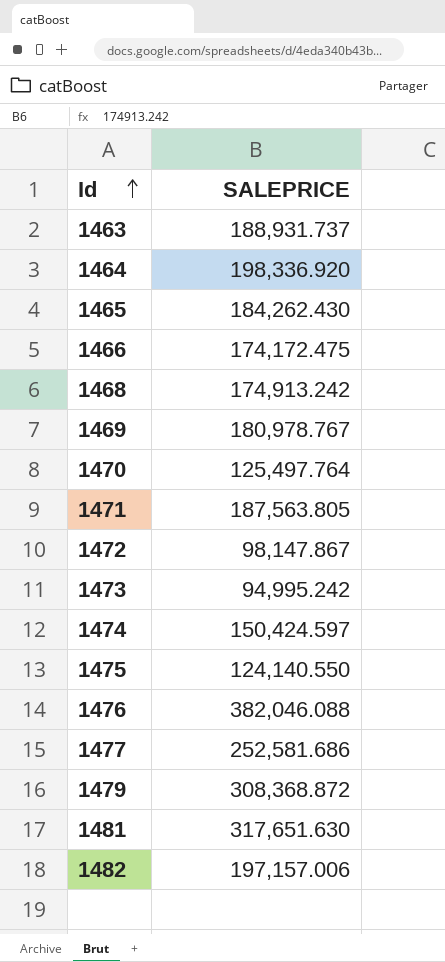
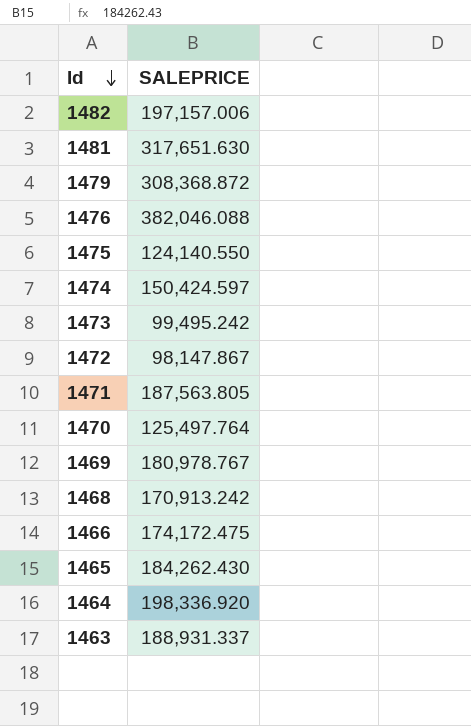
row order: Id ascending -> Id descending
row 1477: 252,581.686 -> none
1473 | SALEPRICE: 94,995.242 -> 99,495.242
1468 | SALEPRICE: 174,913.242 -> 170,913.242
1463 | SALEPRICE: 188,931.737 -> 188,931.337

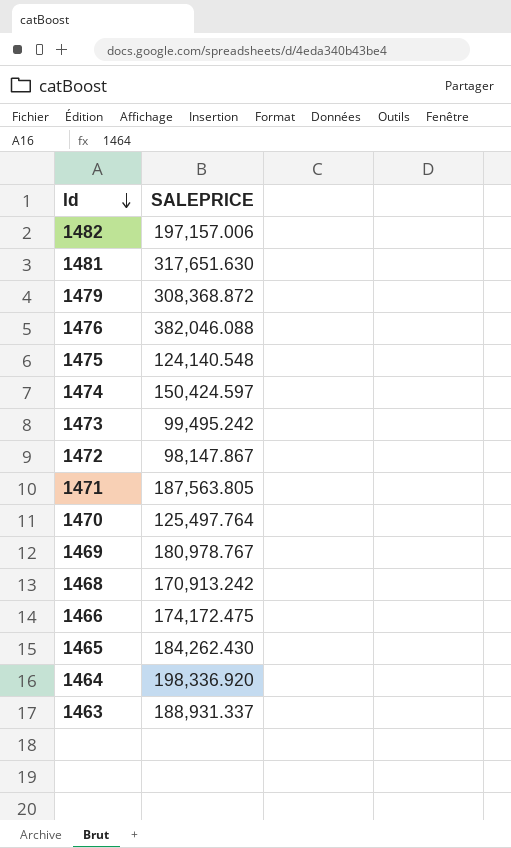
1475 | SALEPRICE: 124,140.550 -> 124,140.548

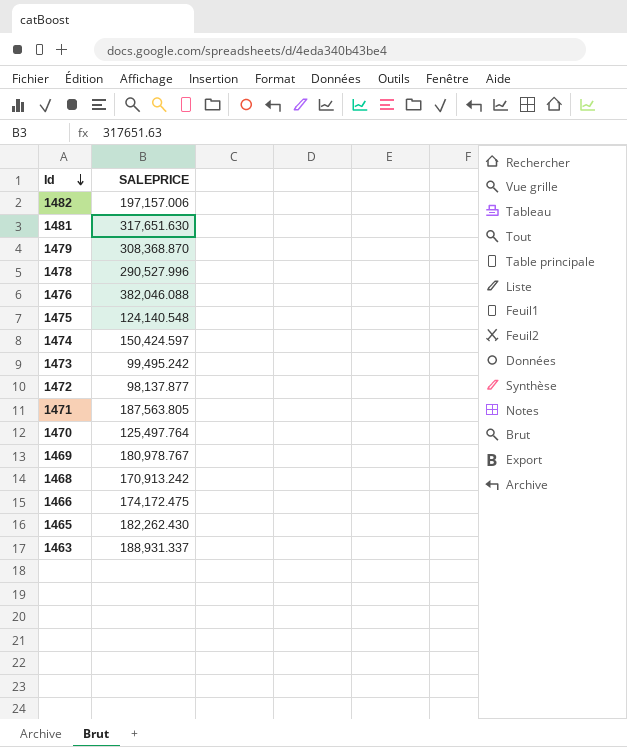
row 1464: 198,336.920 -> none
1479 | SALEPRICE: 308,368.872 -> 308,368.870
row 1478: none -> 290,527.996
1472 | SALEPRICE: 98,147.867 -> 98,137.877
1465 | SALEPRICE: 184,262.430 -> 182,262.430

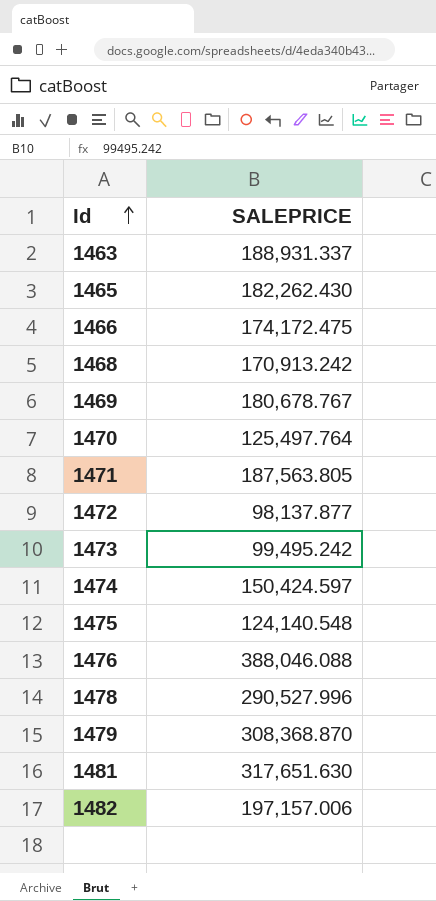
row order: Id descending -> Id ascending
1469 | SALEPRICE: 180,978.767 -> 180,678.767
1476 | SALEPRICE: 382,046.088 -> 388,046.088

